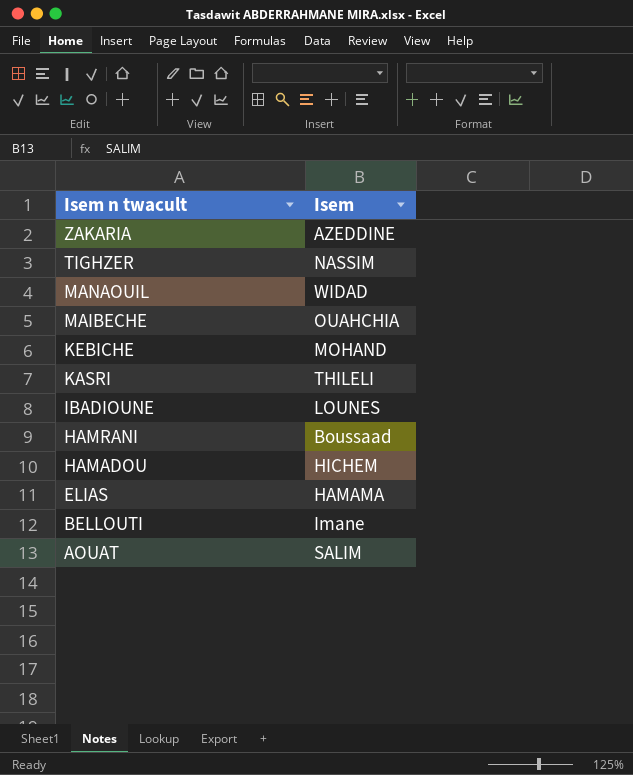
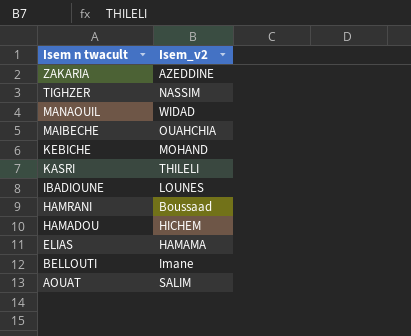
column name: Isem -> Isem_v2

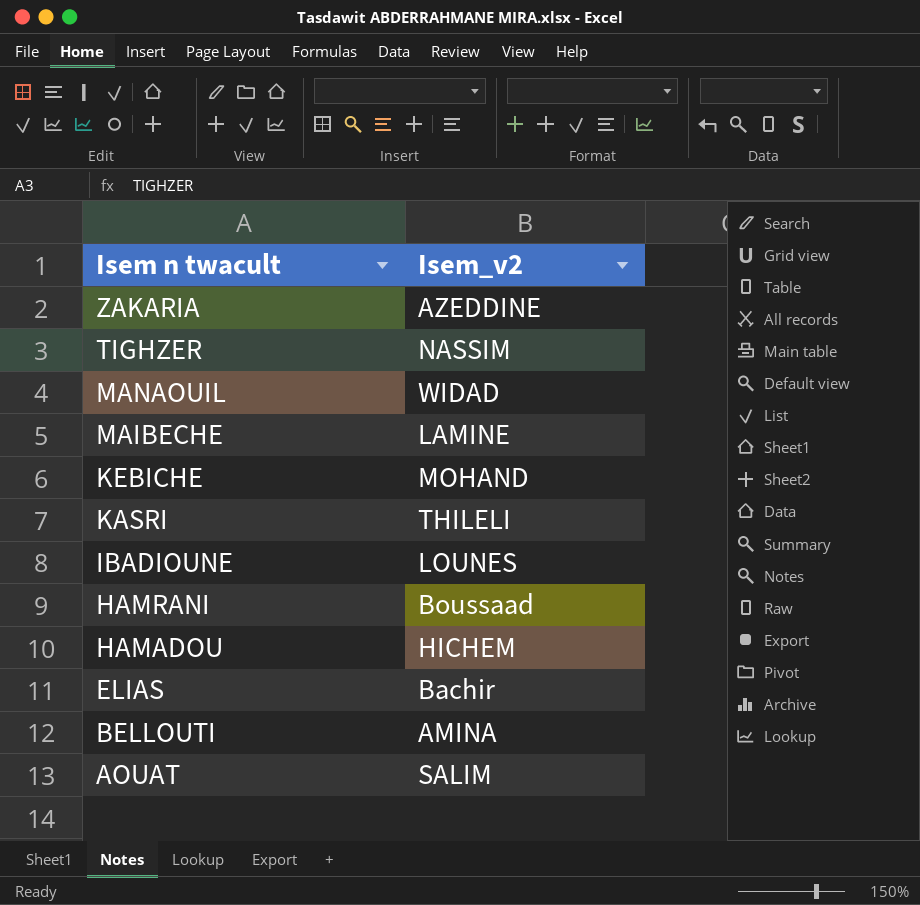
MAIBECHE | Isem_v2: OUAHCHIA -> LAMINE
ELIAS | Isem_v2: HAMAMA -> Bachir
BELLOUTI | Isem_v2: Imane -> AMINA

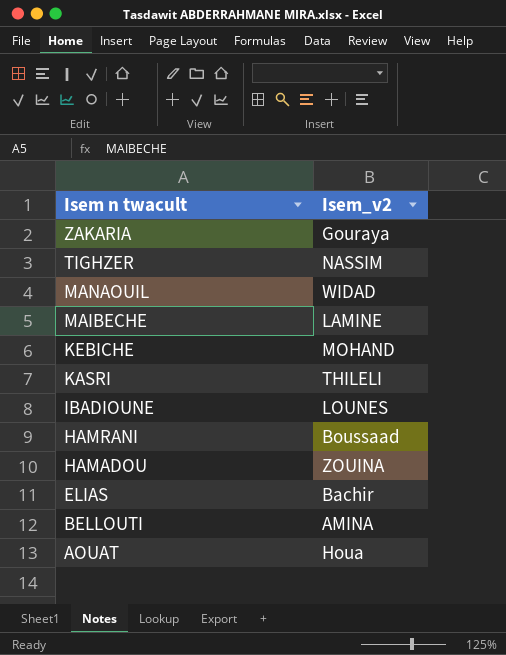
ZAKARIA | Isem_v2: AZEDDINE -> Gouraya
HAMADOU | Isem_v2: HICHEM -> ZOUINA
AOUAT | Isem_v2: SALIM -> Houa

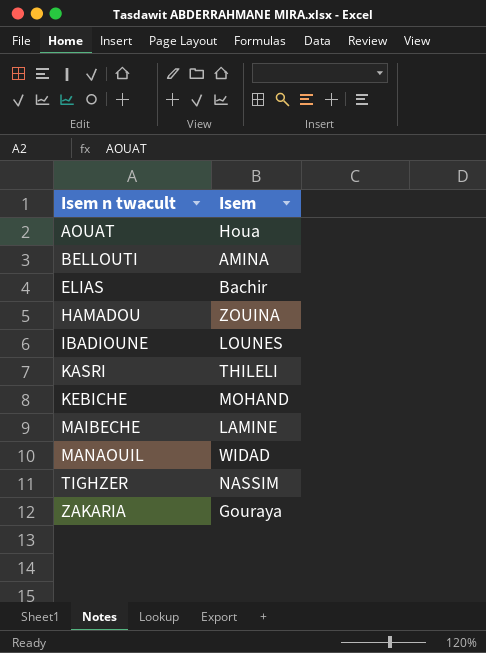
row order: Isem n twacult descending -> Isem n twacult ascending
column name: Isem_v2 -> Isem
row HAMRANI: Boussaad -> none

